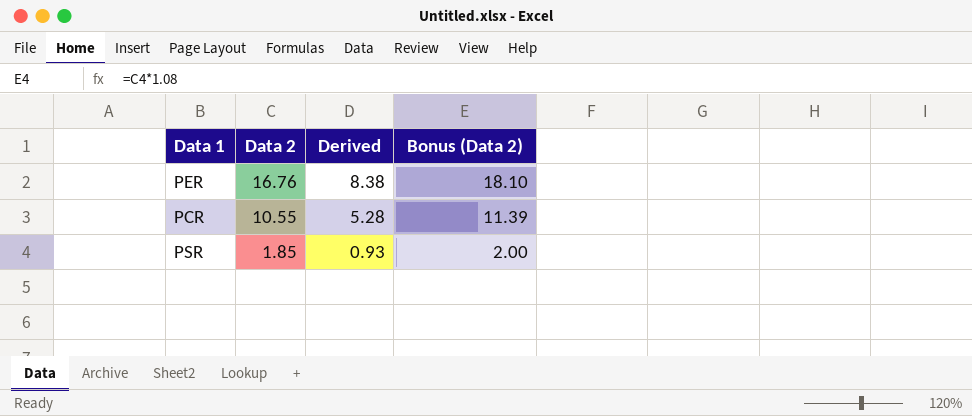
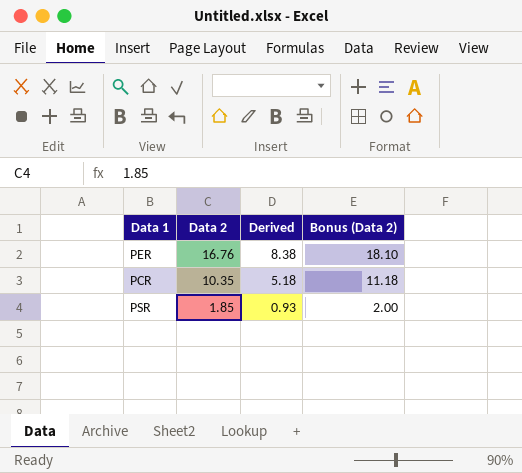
PCR | Data 2: 10.55 -> 10.35
PCR | Derived: 5.28 -> 5.18
PCR | Bonus (Data 2): 11.39 -> 11.18

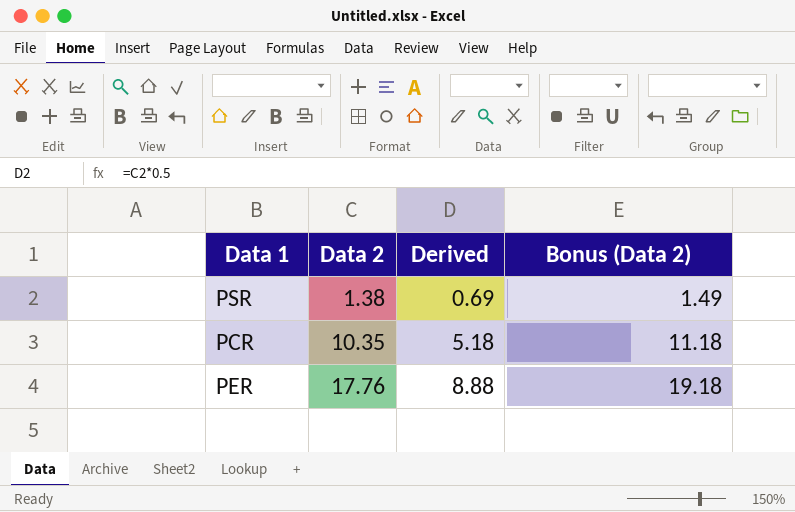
row order: Data 2 descending -> Data 2 ascending
PSR | Data 2: 1.85 -> 1.38
PSR | Derived: 0.93 -> 0.69
PSR | Bonus (Data 2): 2.00 -> 1.49
PER | Data 2: 16.76 -> 17.76
PER | Derived: 8.38 -> 8.88
PER | Bonus (Data 2): 18.10 -> 19.18

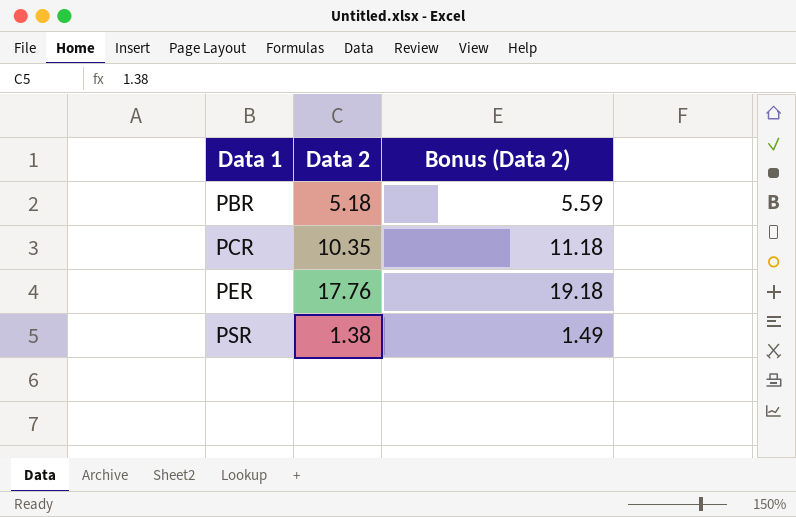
row order: Data 2 ascending -> Data 1 ascending
column Derived | formula: [Data 2] * 0.5 -> none
row PBR: none -> 5.18 | 5.59

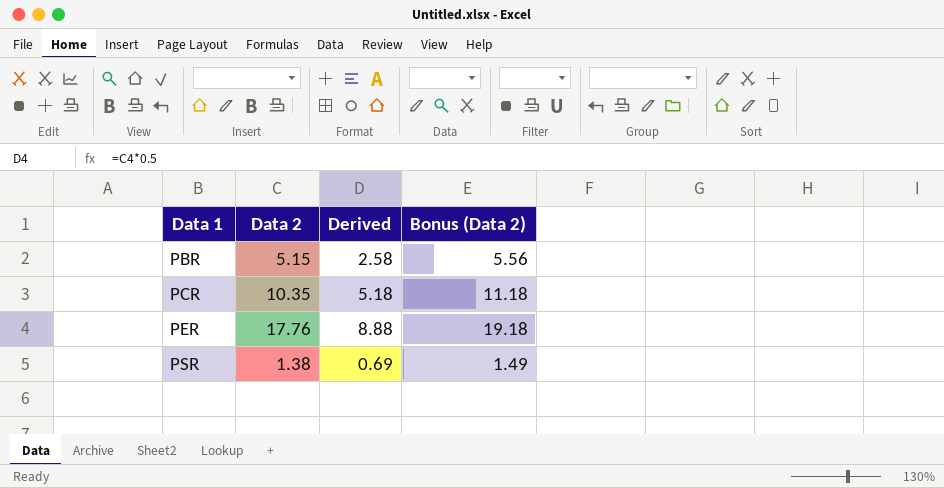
column Derived | formula: none -> [Data 2] * 0.5
PBR | Data 2: 5.18 -> 5.15
PBR | Bonus (Data 2): 5.59 -> 5.56

